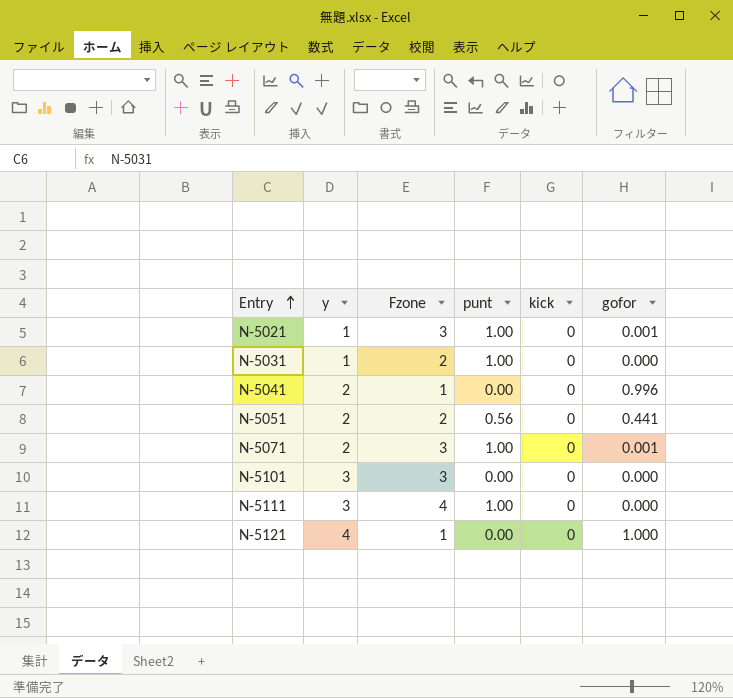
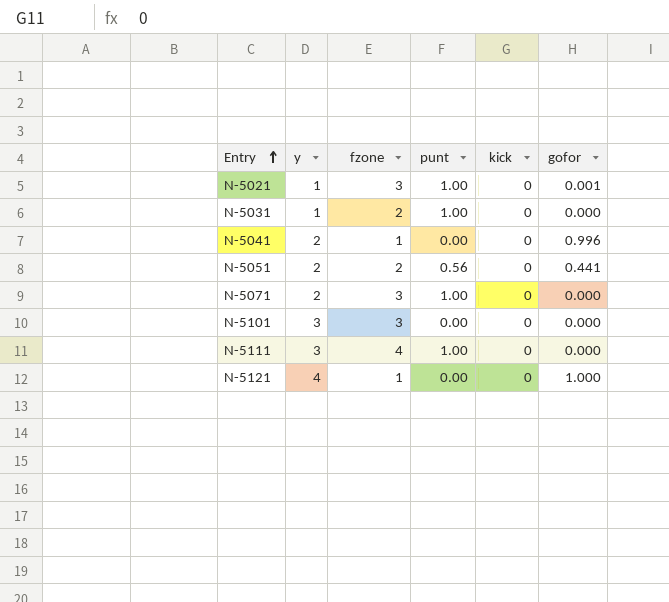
column name: Fzone -> fzone
N-5071 | gofor: 0.001 -> 0.000

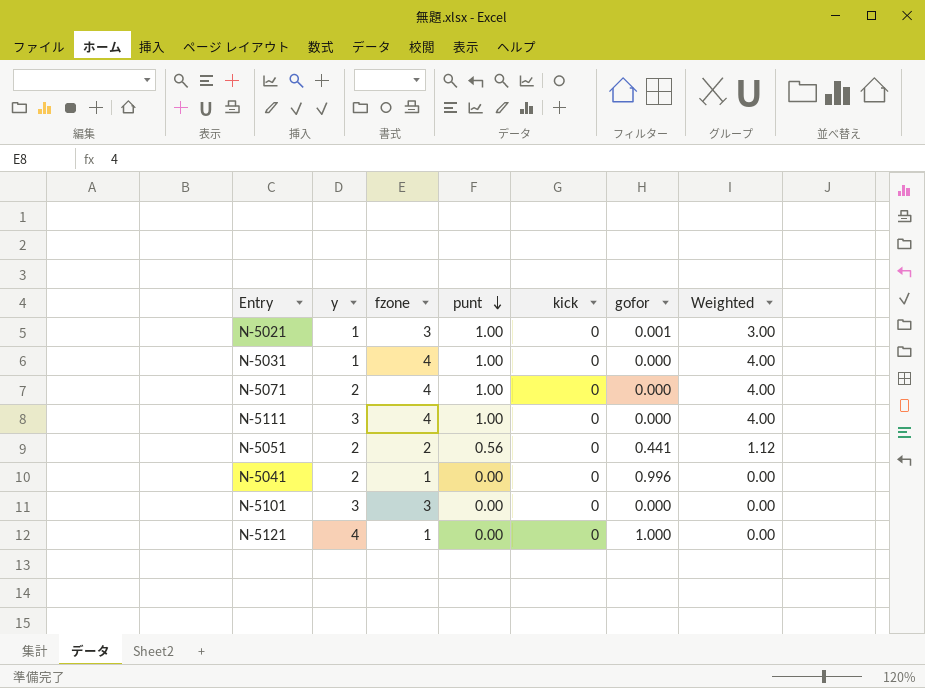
row order: Entry ascending -> punt descending
column Weighted | formula: none -> [fzone] * [punt]
N-5031 | fzone: 2 -> 4
N-5071 | fzone: 3 -> 4

